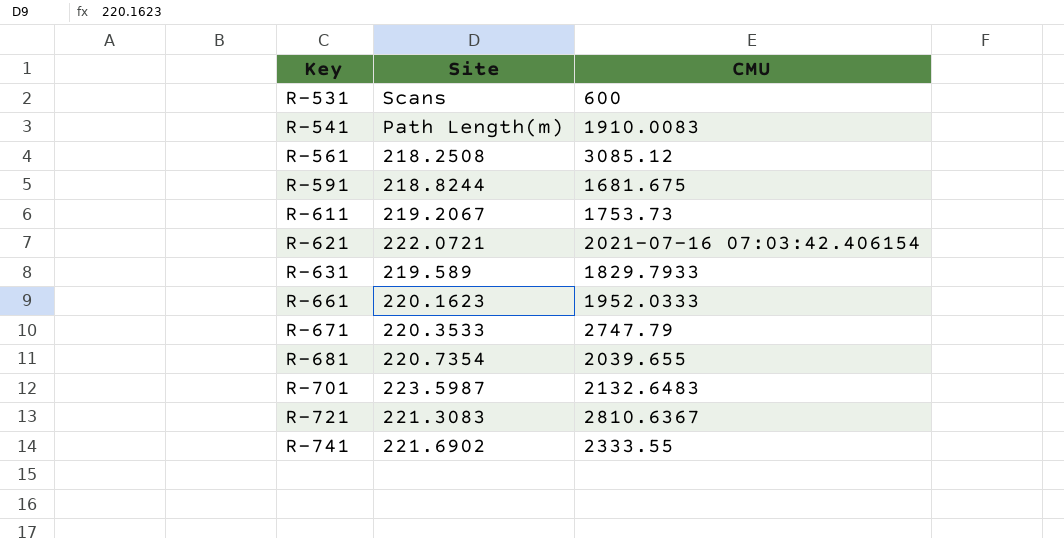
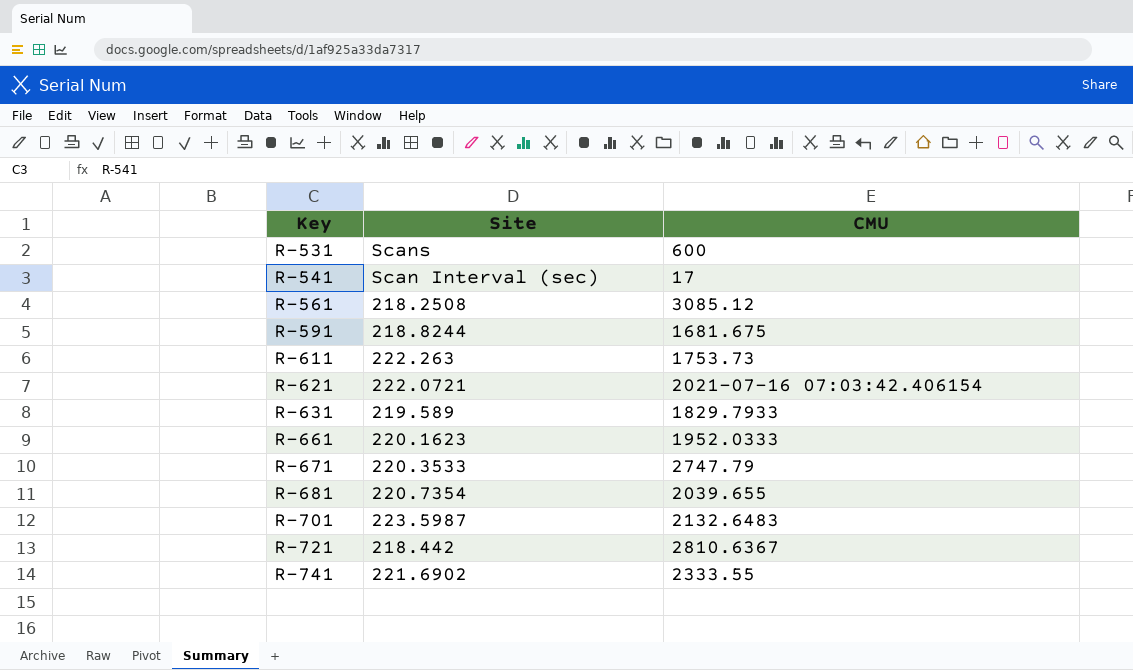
R-541 | Site: Path Length(m) -> Scan Interval (sec)
R-541 | CMU: 1910.0083 -> 17
R-611 | Site: 219.2067 -> 222.263
R-721 | Site: 221.3083 -> 218.442

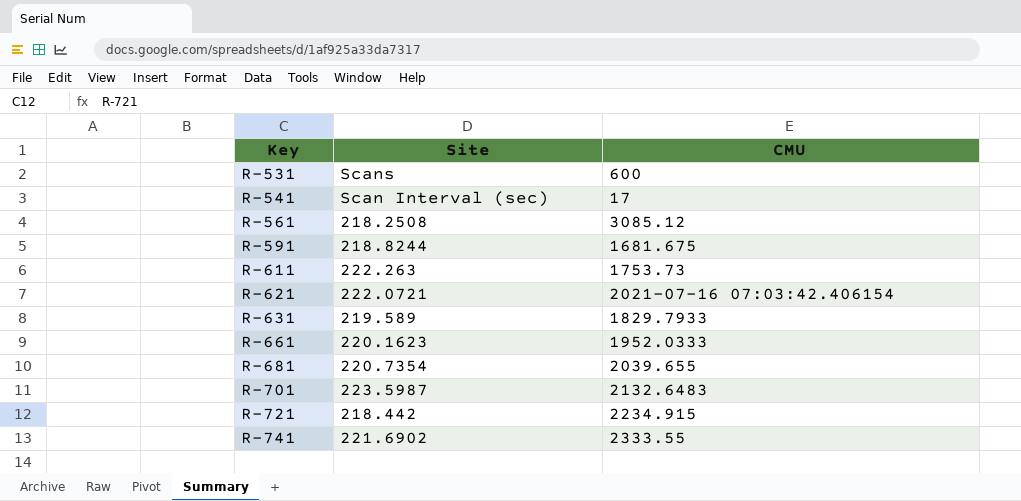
row R-671: 220.3533 | 2747.79 -> none
R-721 | CMU: 2810.6367 -> 2234.915

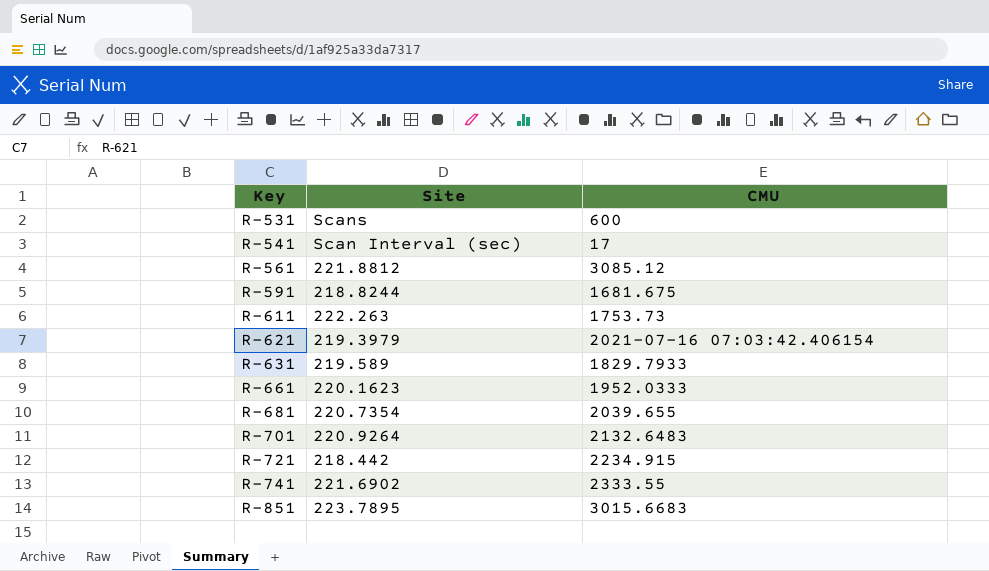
R-561 | Site: 218.2508 -> 221.8812
R-621 | Site: 222.0721 -> 219.3979
R-701 | Site: 223.5987 -> 220.9264
row R-851: none -> 223.7895 | 3015.6683

